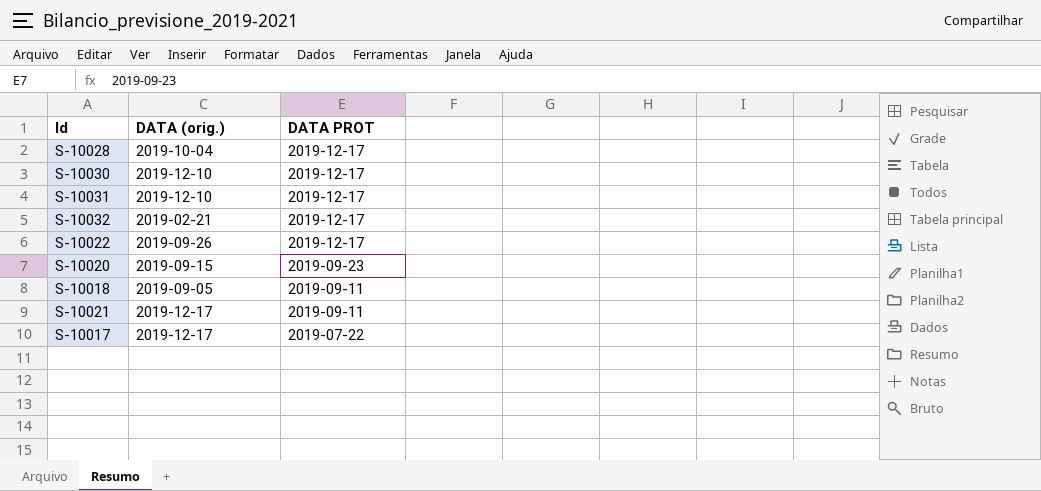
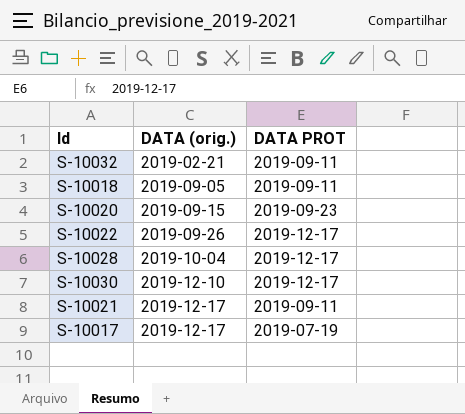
row order: DATA PROT descending -> DATA (orig.) ascending
row S-10031: 2019-12-10 | 2019-12-17 -> none
S-10032 | DATA PROT: 2019-12-17 -> 2019-09-11
S-10017 | DATA PROT: 2019-07-22 -> 2019-07-19

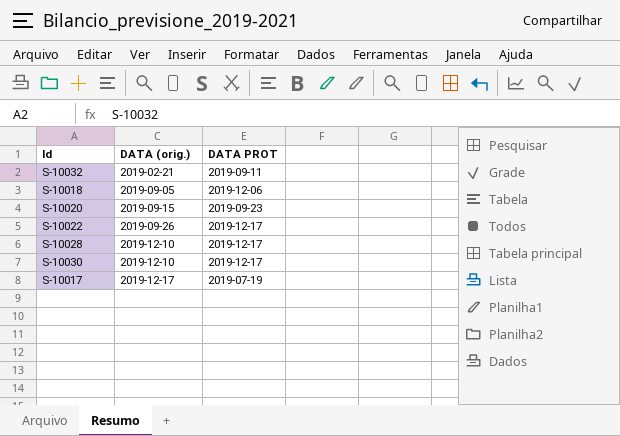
row S-10021: 2019-12-17 | 2019-09-11 -> none
S-10018 | DATA PROT: 2019-09-11 -> 2019-12-06
S-10028 | DATA (orig.): 2019-10-04 -> 2019-12-10

